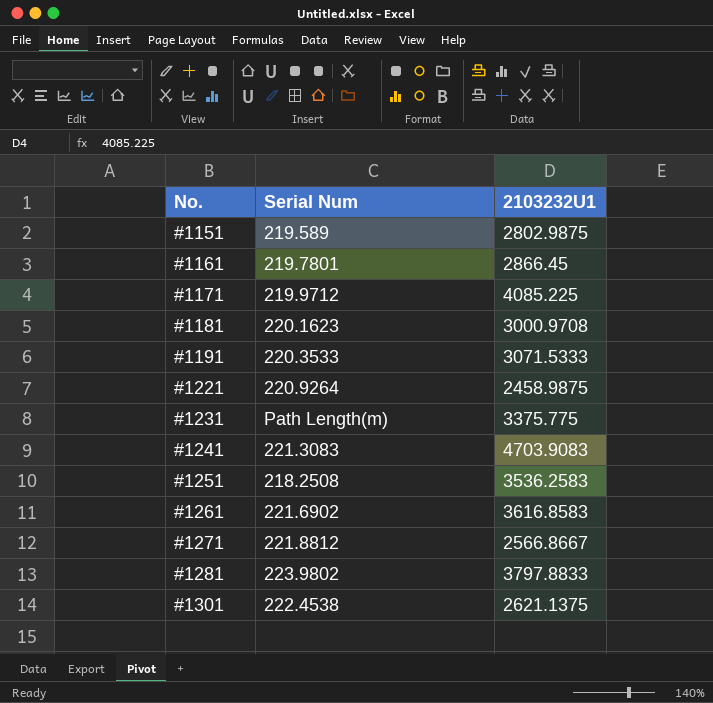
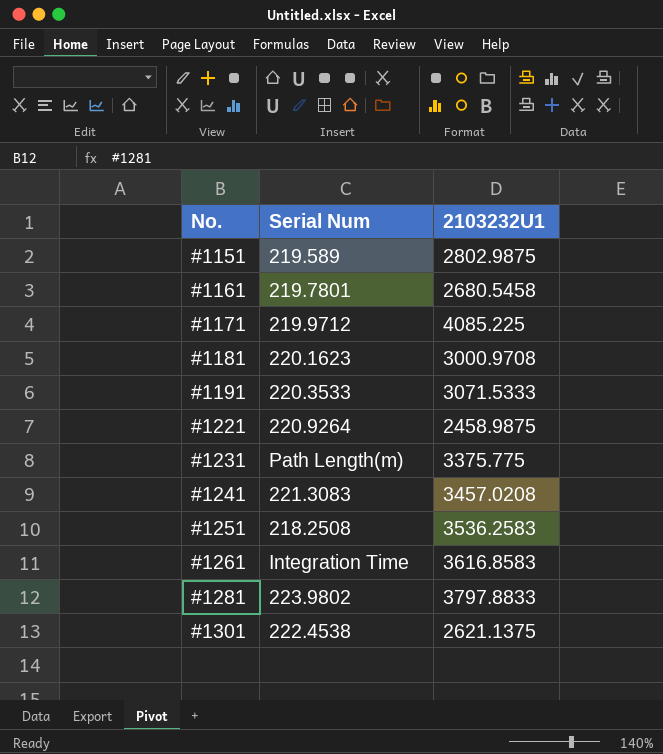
row #1271: 221.8812 | 2566.8667 -> none
#1161 | 2103232U1: 2866.45 -> 2680.5458
#1241 | 2103232U1: 4703.9083 -> 3457.0208
#1261 | Serial Num: 221.6902 -> Integration Time

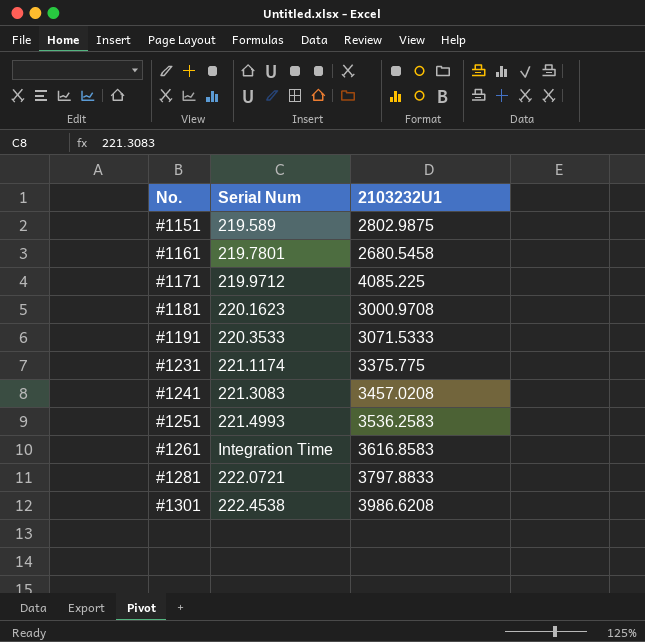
row #1221: 220.9264 | 2458.9875 -> none
#1231 | Serial Num: Path Length(m) -> 221.1174
#1251 | Serial Num: 218.2508 -> 221.4993
#1281 | Serial Num: 223.9802 -> 222.0721
#1301 | 2103232U1: 2621.1375 -> 3986.6208

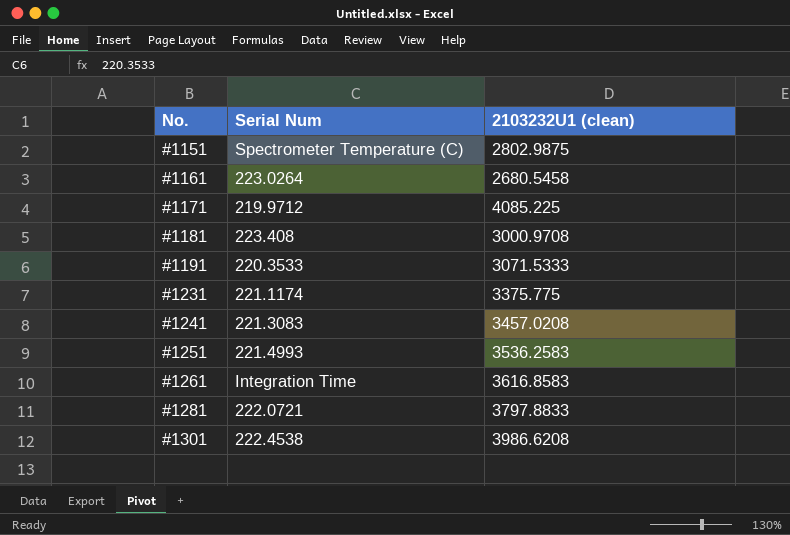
column name: 2103232U1 -> 2103232U1 (clean)
#1151 | Serial Num: 219.589 -> Spectrometer Temperature (C)
#1161 | Serial Num: 219.7801 -> 223.0264
#1181 | Serial Num: 220.1623 -> 223.408

